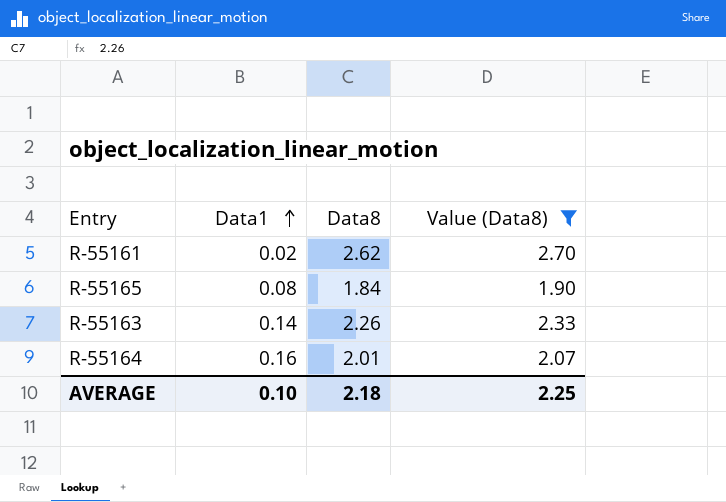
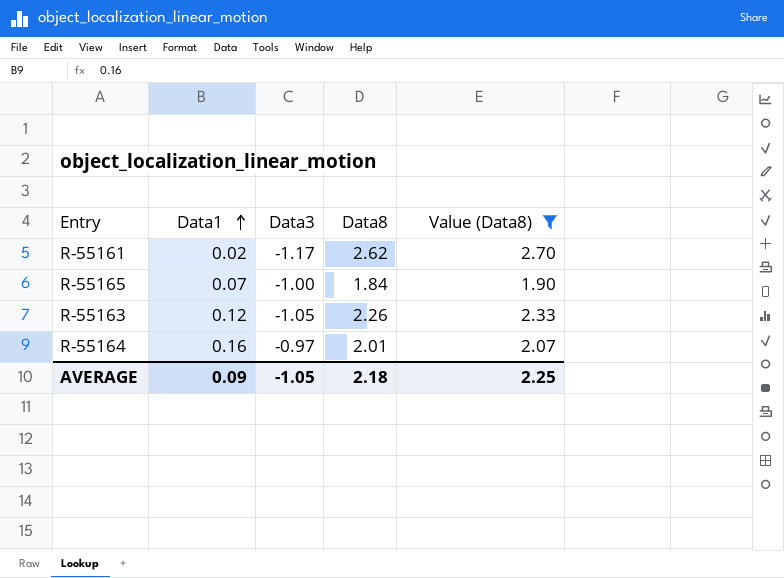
column Data3 | position: none -> 3
R-55165 | Data1: 0.08 -> 0.07
R-55163 | Data1: 0.14 -> 0.12
AVERAGE | Data1: 0.10 -> 0.09

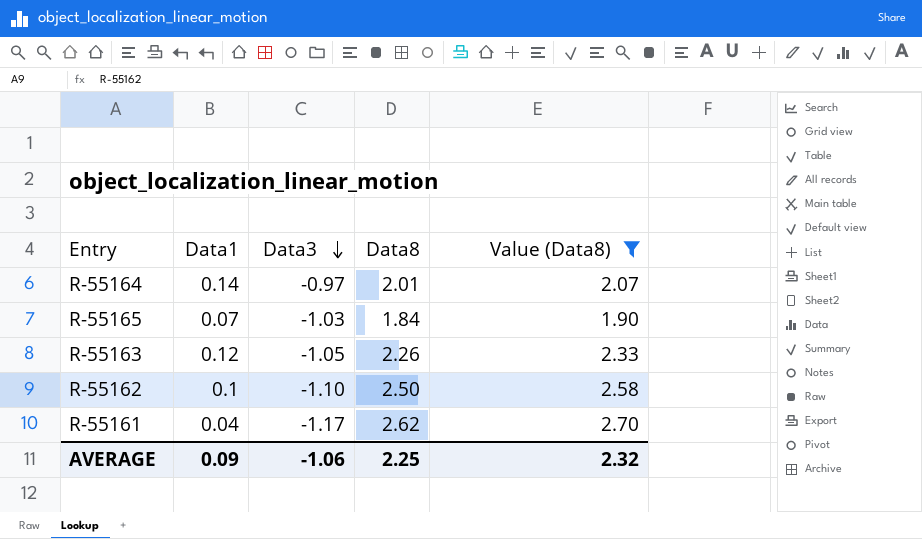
row order: Data1 ascending -> Data3 descending
R-55164 | Data1: 0.16 -> 0.14
R-55165 | Data3: -1.00 -> -1.03
row R-55162: none -> 0.1 | -1.10 | 2.50 | 2.58
R-55161 | Data1: 0.02 -> 0.04
AVERAGE | Data3: -1.05 -> -1.06
AVERAGE | Data8: 2.18 -> 2.25
AVERAGE | Value (Data8): 2.25 -> 2.32

